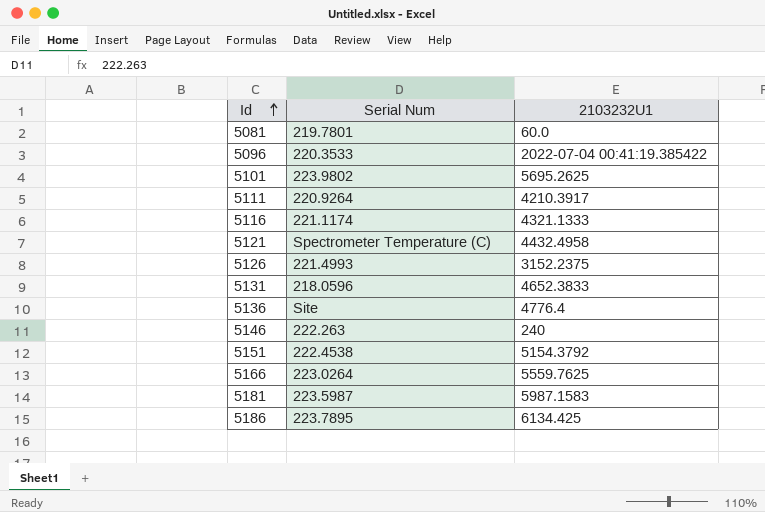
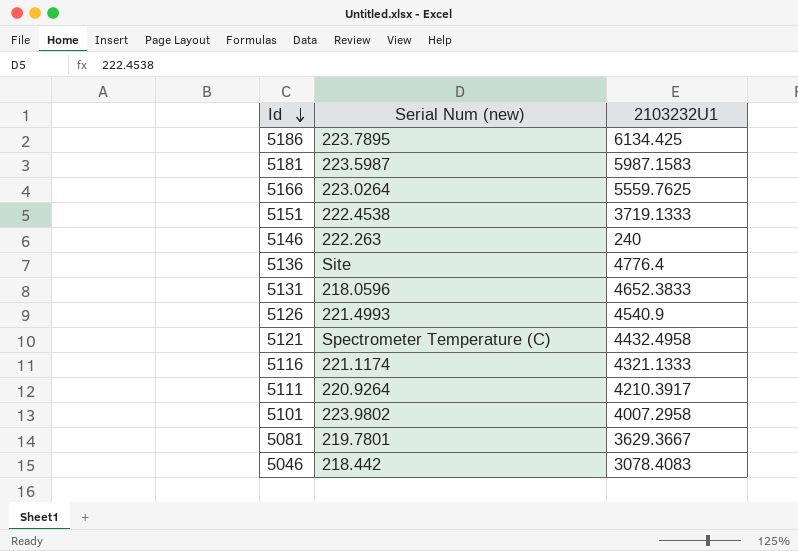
row order: Id ascending -> Id descending
column name: Serial Num -> Serial Num (new)
row 5096: 220.3533 | 2022-07-04 00:41:19.385422 -> none
5151 | 2103232U1: 5154.3792 -> 3719.1333
5126 | 2103232U1: 3152.2375 -> 4540.9
5101 | 2103232U1: 5695.2625 -> 4007.2958
5081 | 2103232U1: 60.0 -> 3629.3667
row 5046: none -> 218.442 | 3078.4083

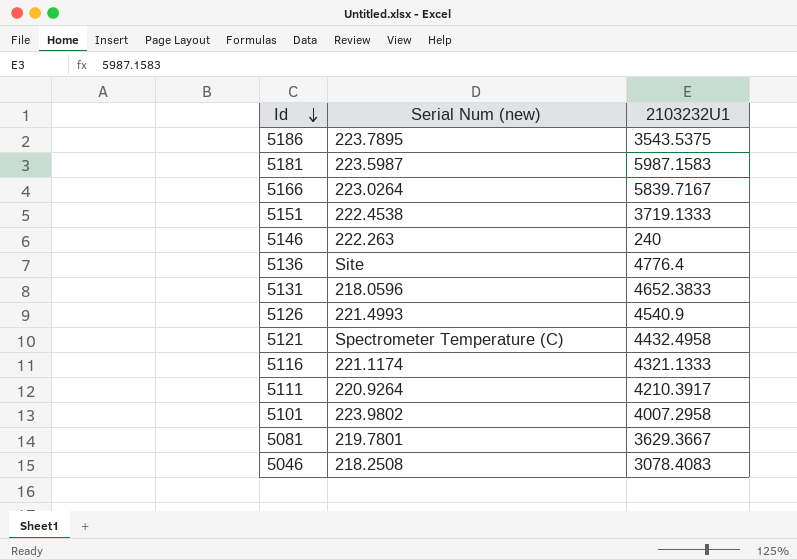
5186 | 2103232U1: 6134.425 -> 3543.5375
5166 | 2103232U1: 5559.7625 -> 5839.7167
5046 | Serial Num (new): 218.442 -> 218.2508

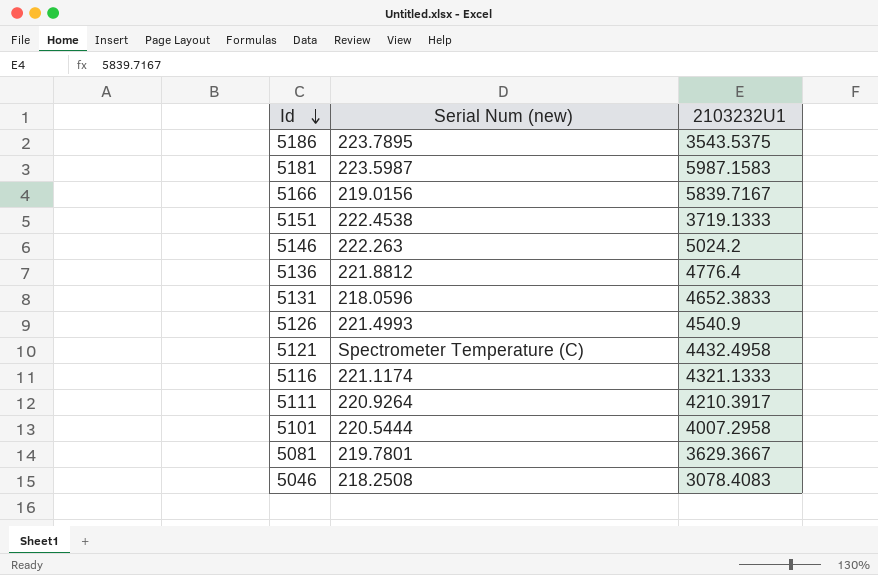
5166 | Serial Num (new): 223.0264 -> 219.0156
5146 | 2103232U1: 240 -> 5024.2
5136 | Serial Num (new): Site -> 221.8812
5101 | Serial Num (new): 223.9802 -> 220.5444

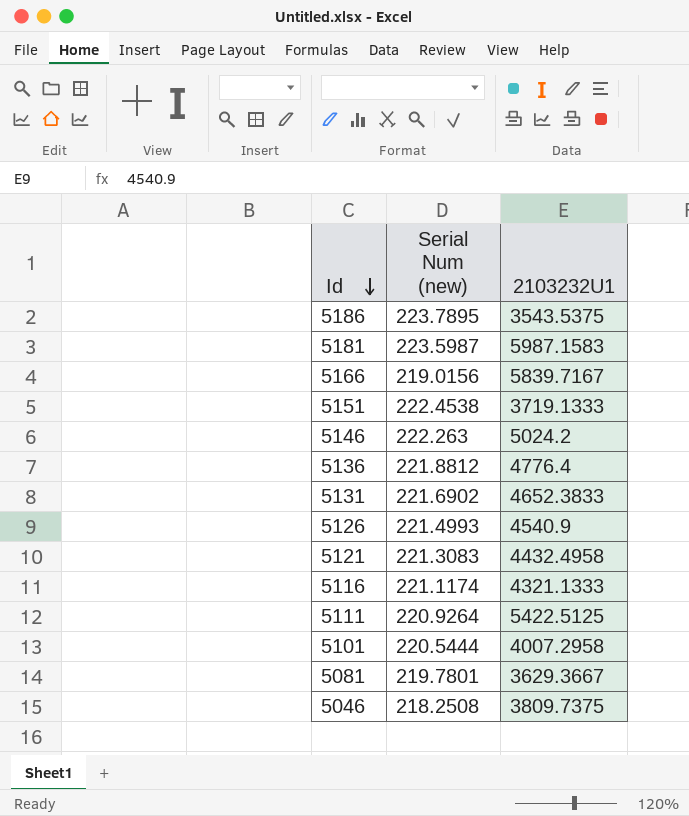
5131 | Serial Num (new): 218.0596 -> 221.6902
5121 | Serial Num (new): Spectrometer Temperature (C) -> 221.3083
5111 | 2103232U1: 4210.3917 -> 5422.5125
5046 | 2103232U1: 3078.4083 -> 3809.7375

